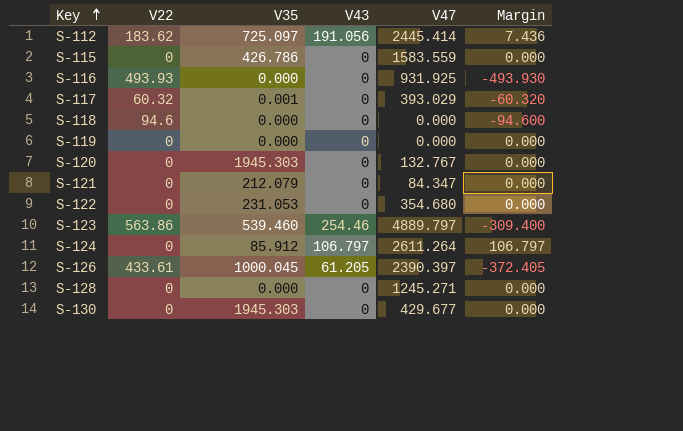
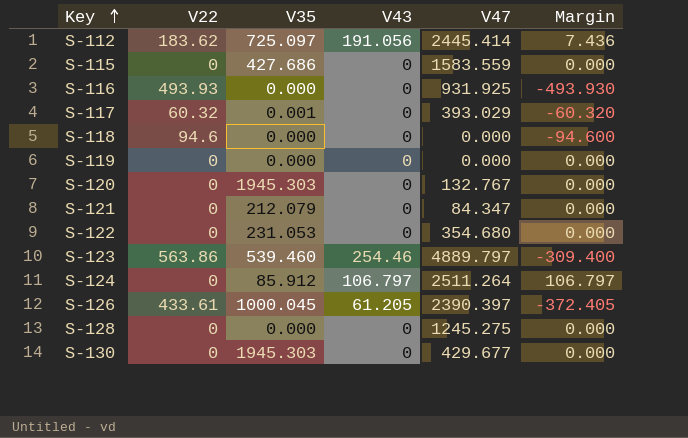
S-115 | V35: 426.786 -> 427.686
S-124 | V47: 2611.264 -> 2511.264
S-128 | V47: 1245.271 -> 1245.275

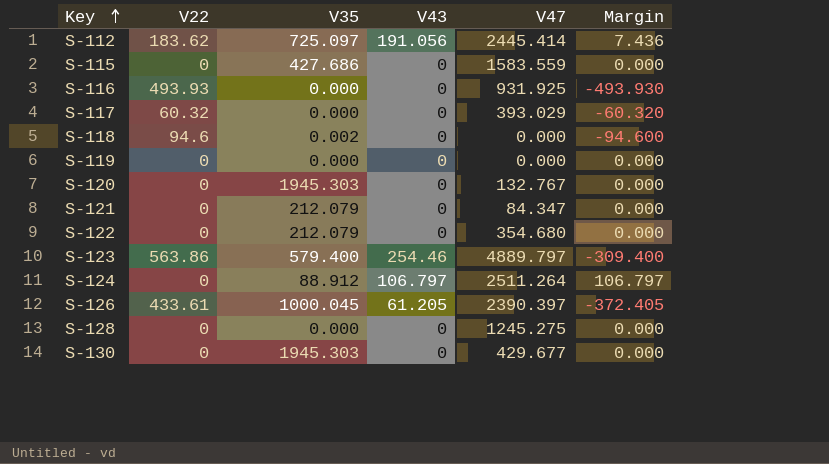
S-117 | V35: 0.001 -> 0.000
S-118 | V35: 0.000 -> 0.002
S-122 | V35: 231.053 -> 212.079
S-123 | V35: 539.460 -> 579.400
S-124 | V35: 85.912 -> 88.912

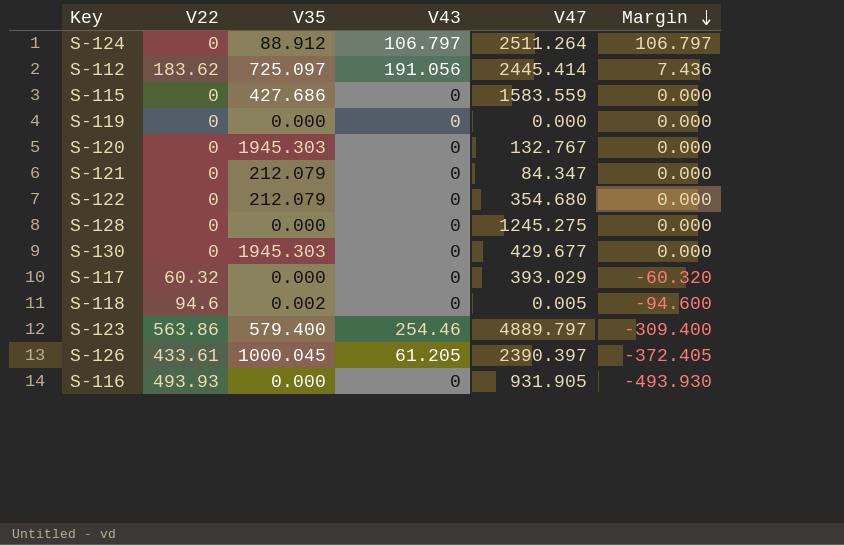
row order: Key ascending -> Margin descending
S-118 | V47: 0.000 -> 0.005
S-116 | V47: 931.925 -> 931.905

